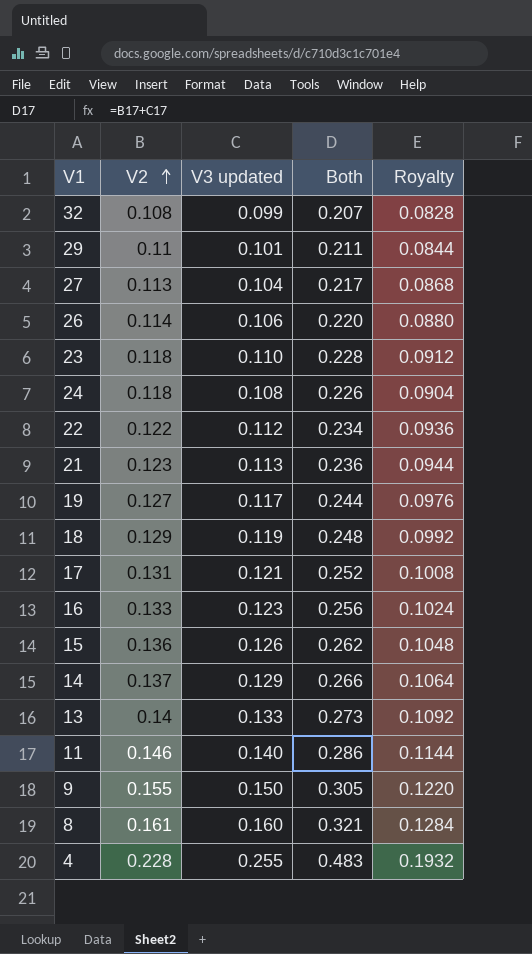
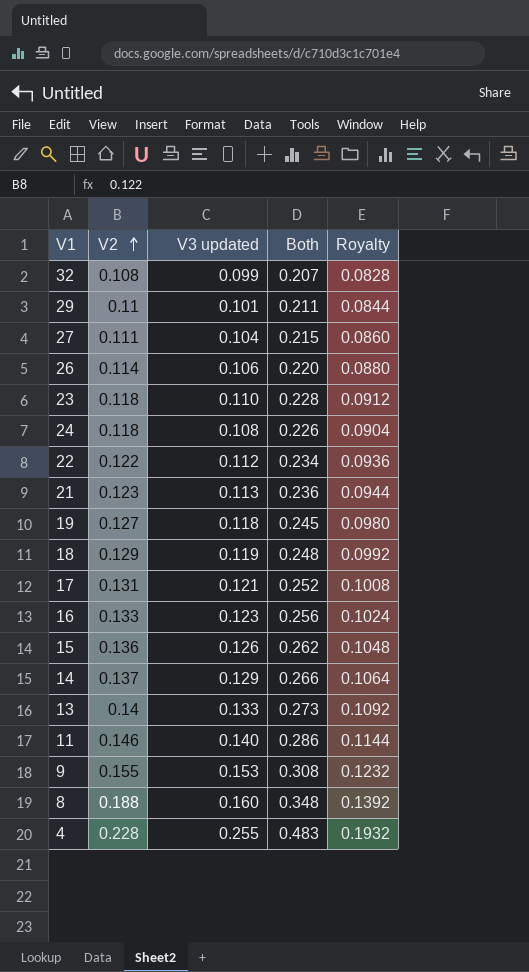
27 | V2: 0.113 -> 0.111
27 | Both: 0.217 -> 0.215
27 | Royalty: 0.0868 -> 0.0860
19 | V3 updated: 0.117 -> 0.118
19 | Both: 0.244 -> 0.245
19 | Royalty: 0.0976 -> 0.0980
9 | V3 updated: 0.150 -> 0.153
9 | Both: 0.305 -> 0.308
9 | Royalty: 0.1220 -> 0.1232
8 | V2: 0.161 -> 0.188
8 | Both: 0.321 -> 0.348
8 | Royalty: 0.1284 -> 0.1392

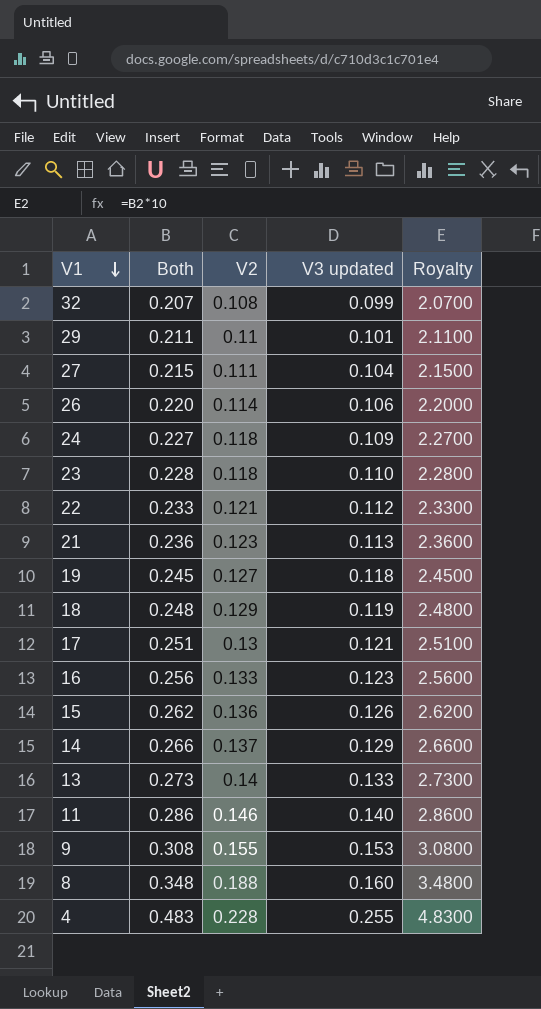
row order: V2 ascending -> V1 descending
column Both | position: 4 -> 2
column Royalty | formula: [Both] * 0.4 -> [Both] * 10
24 | Both: 0.226 -> 0.227
24 | V3 updated: 0.108 -> 0.109
22 | Both: 0.234 -> 0.233
22 | V2: 0.122 -> 0.121
17 | Both: 0.252 -> 0.251
17 | V2: 0.131 -> 0.13

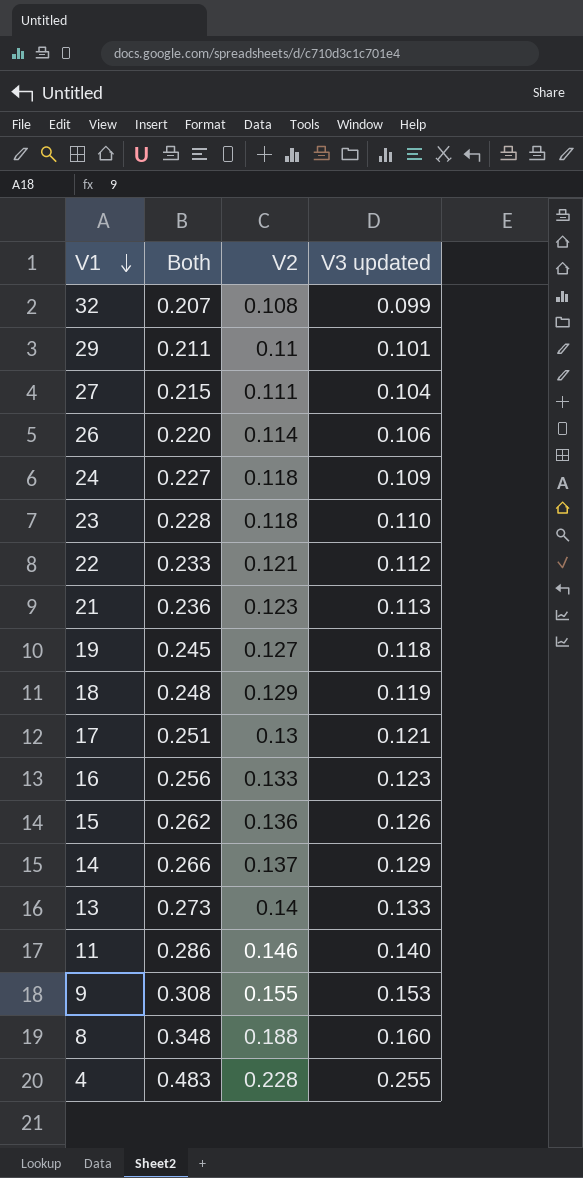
column Royalty | formula: [Both] * 10 -> none

